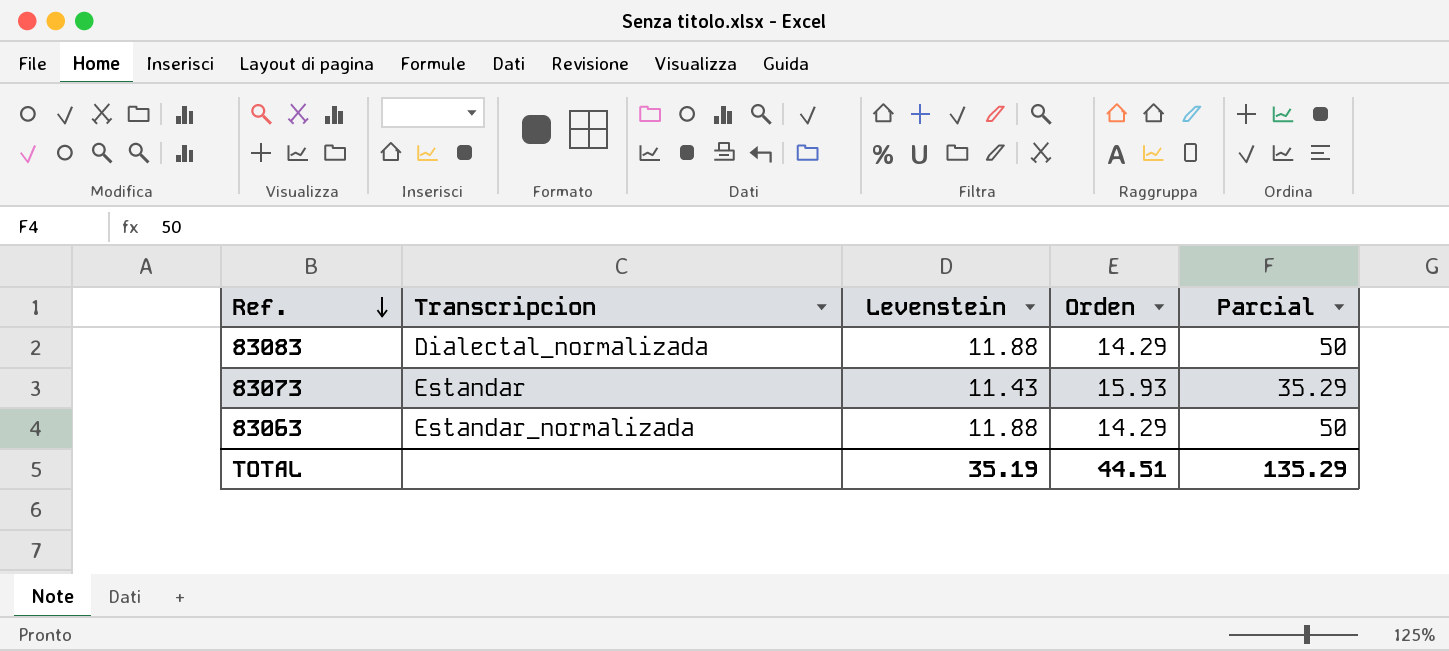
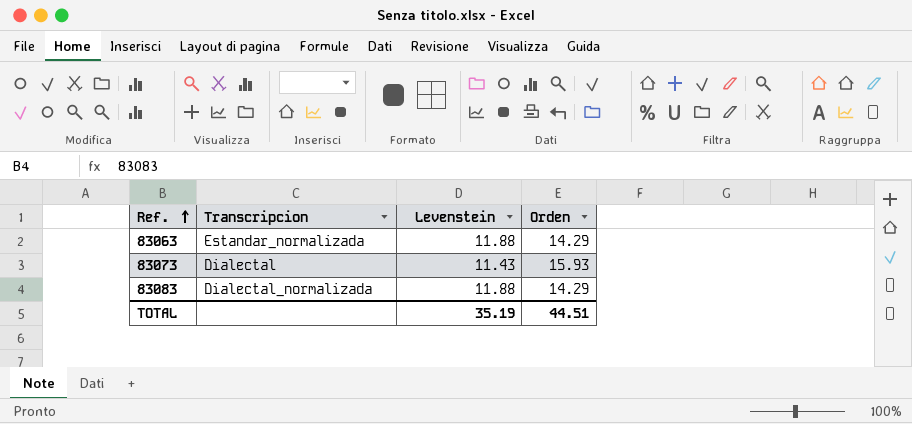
row order: Ref. descending -> Ref. ascending
column Parcial | position: 5 -> none
83073 | Transcripcion: Estandar -> Dialectal

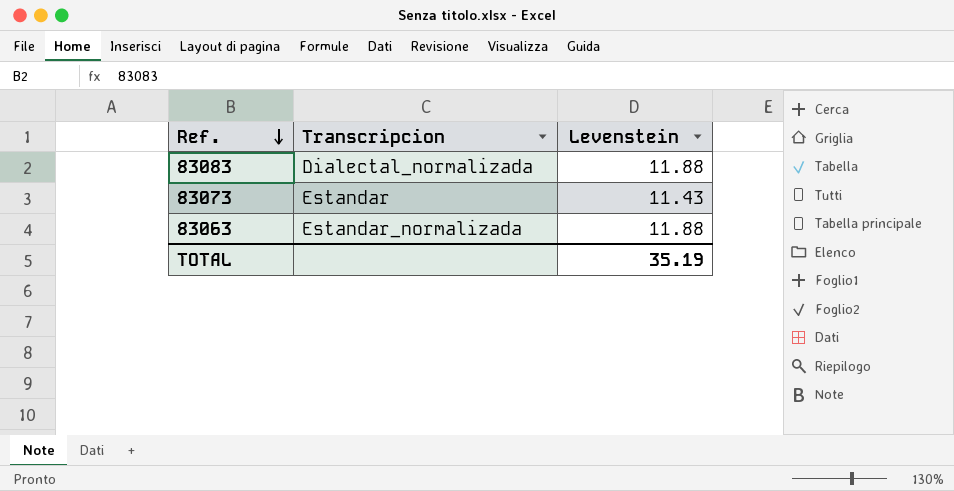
row order: Ref. ascending -> Ref. descending
column Orden | position: 4 -> none
83073 | Transcripcion: Dialectal -> Estandar

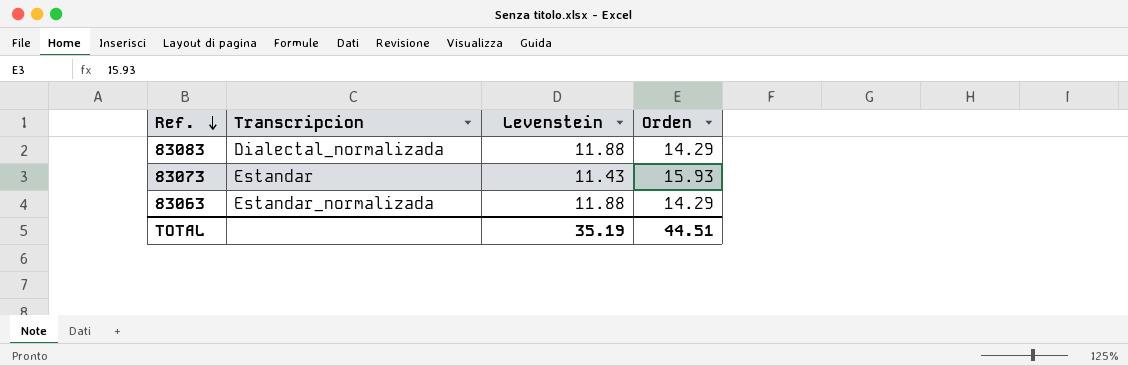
column Orden | position: none -> 4

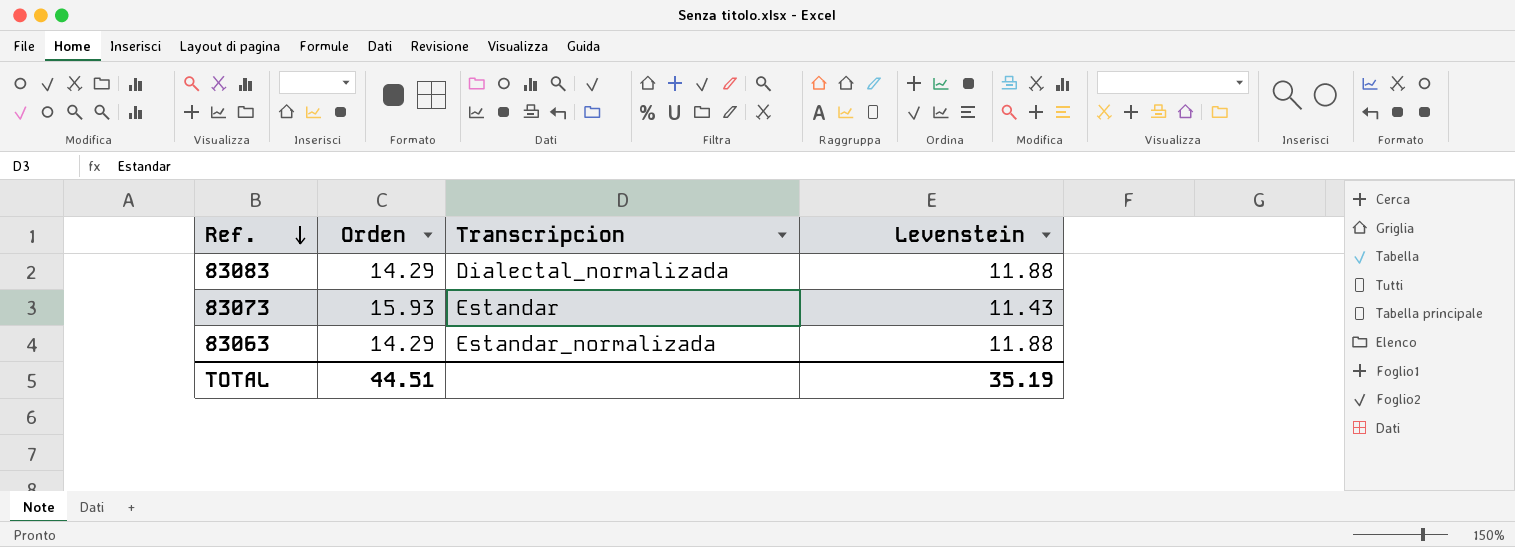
column Orden | position: 4 -> 2

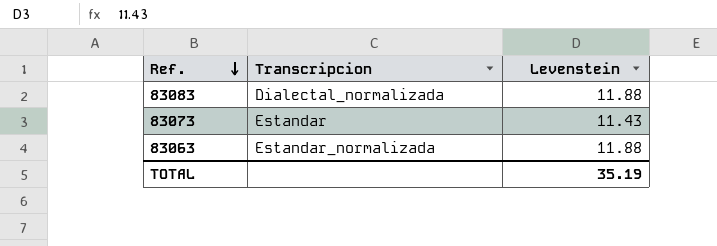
column Orden | position: 2 -> none

